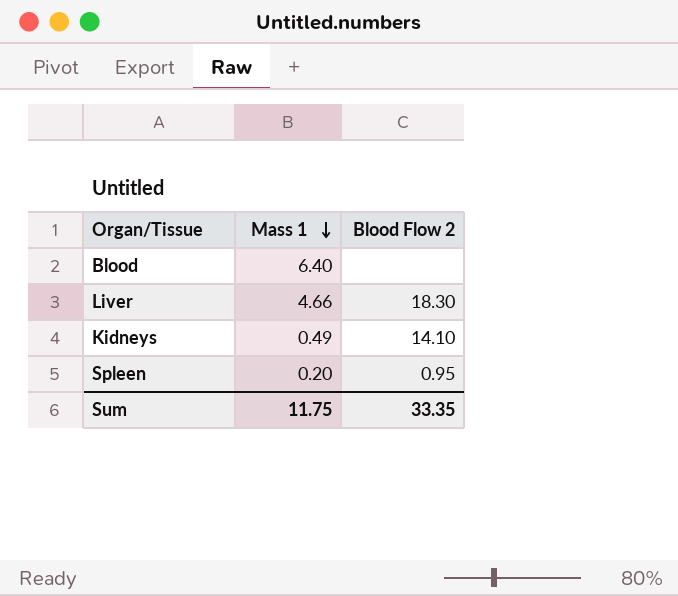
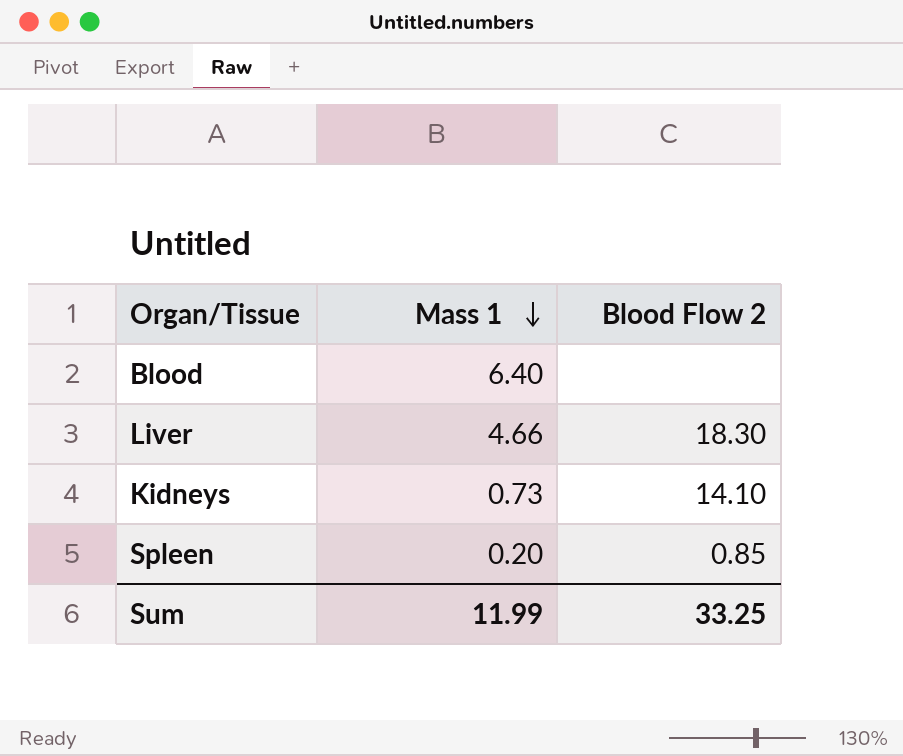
Kidneys | Mass 1: 0.49 -> 0.73
Spleen | Blood Flow 2: 0.95 -> 0.85
Sum | Mass 1: 11.75 -> 11.99
Sum | Blood Flow 2: 33.35 -> 33.25

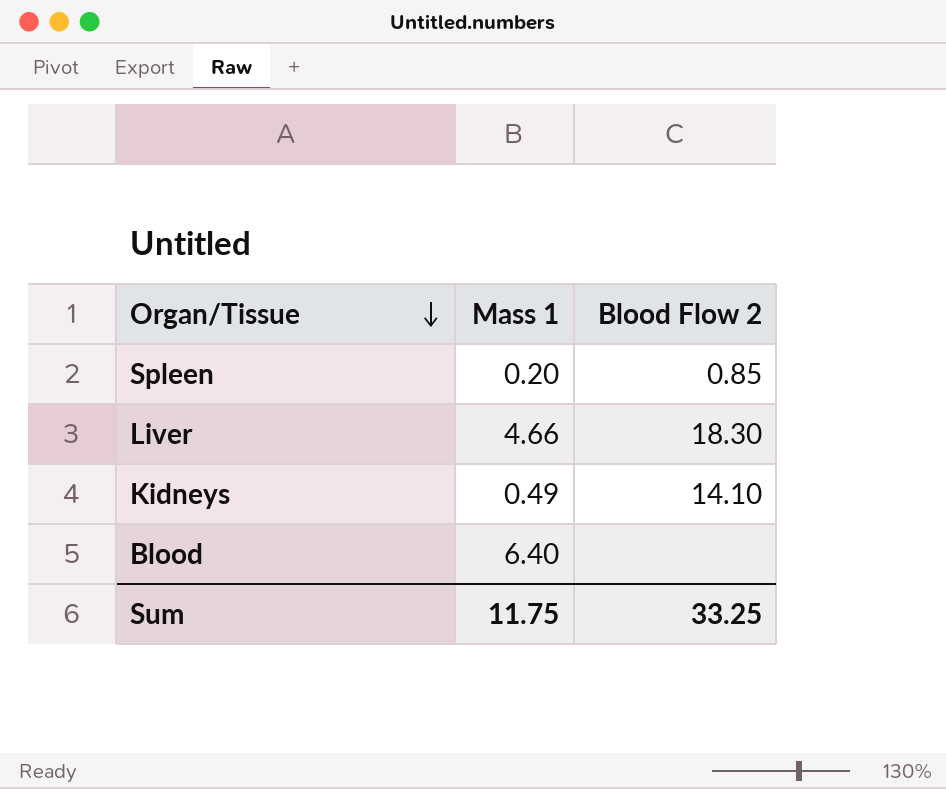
row order: Mass 1 descending -> Organ/Tissue descending
Kidneys | Mass 1: 0.73 -> 0.49
Sum | Mass 1: 11.99 -> 11.75

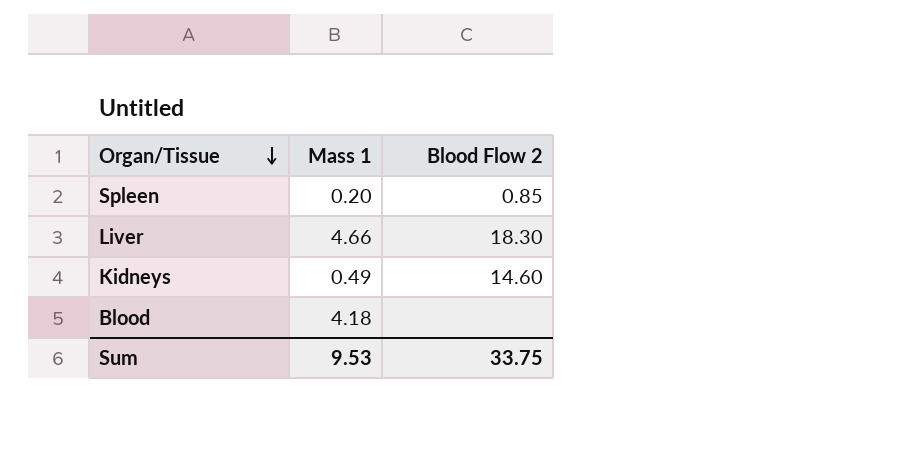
Kidneys | Blood Flow 2: 14.10 -> 14.60
Blood | Mass 1: 6.40 -> 4.18
Sum | Mass 1: 11.75 -> 9.53
Sum | Blood Flow 2: 33.25 -> 33.75

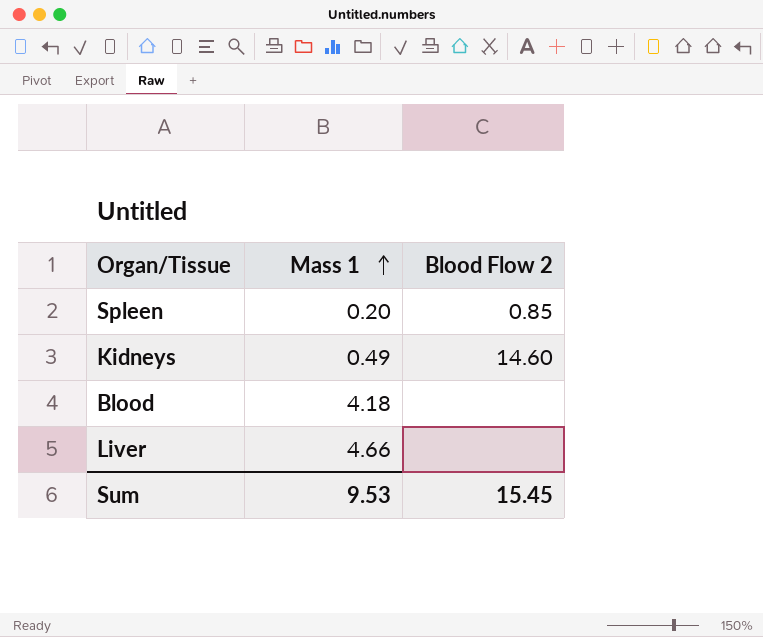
row order: Organ/Tissue descending -> Mass 1 ascending
Liver | Blood Flow 2: 18.30 -> none
Sum | Blood Flow 2: 33.75 -> 15.45

